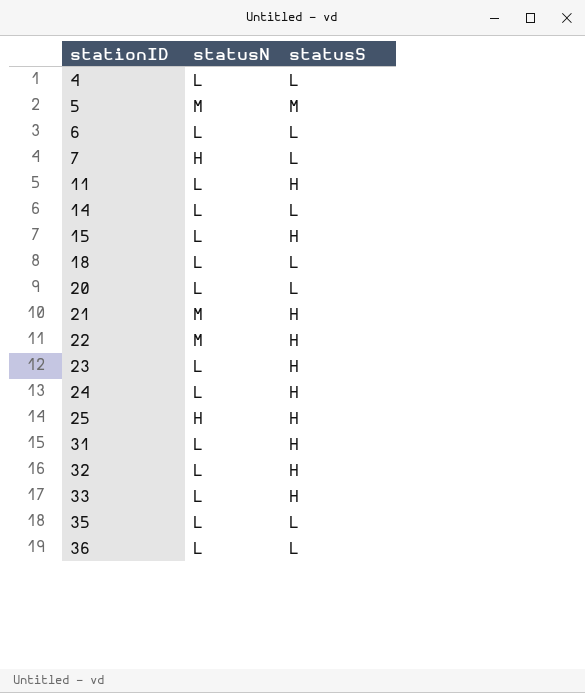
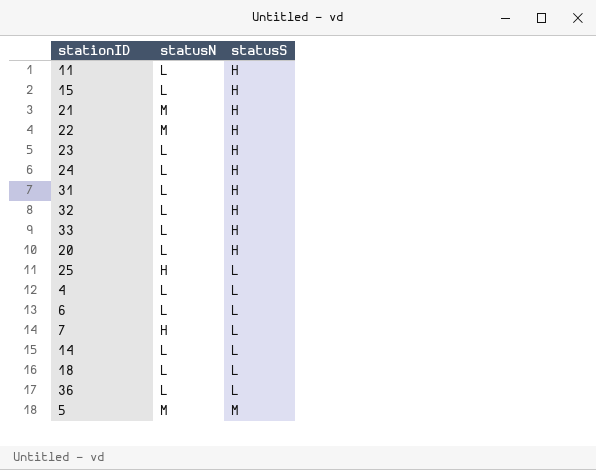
row order: stationID ascending -> statusS ascending
row 35: L | L -> none
20 | statusS: L -> H
25 | statusS: H -> L

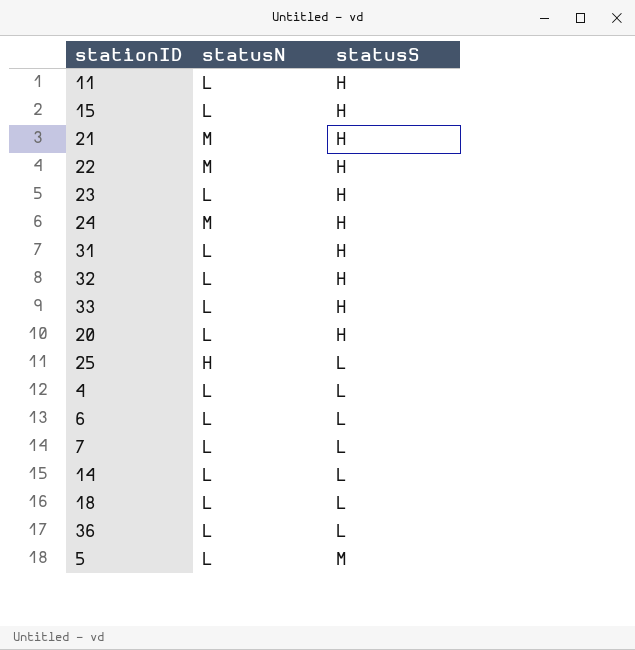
24 | statusN: L -> M
7 | statusN: H -> L
5 | statusN: M -> L

